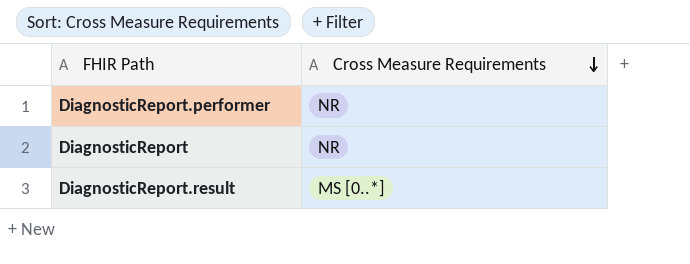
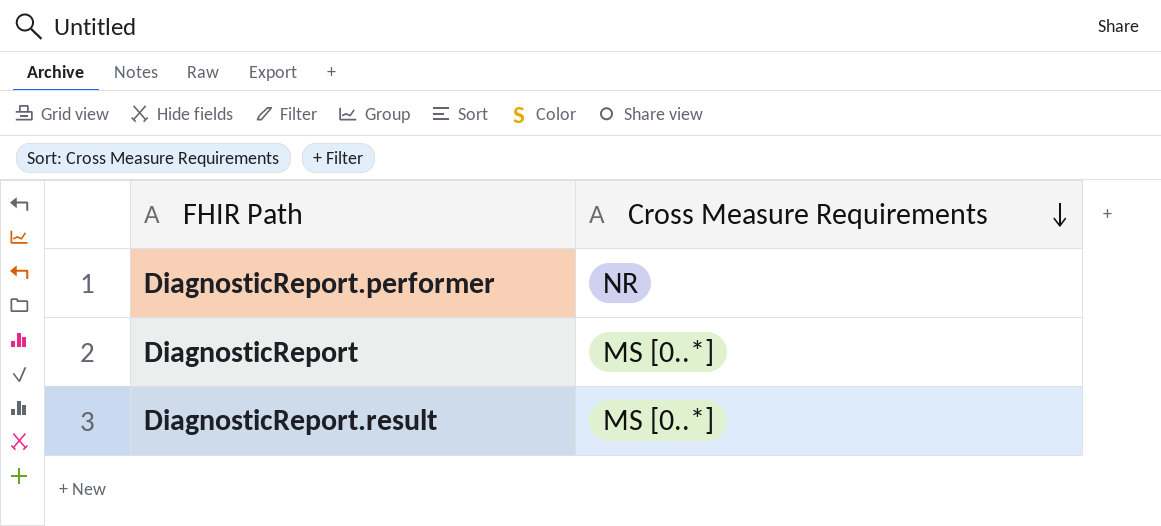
DiagnosticReport | Cross Measure Requirements: NR -> MS [0..*]

